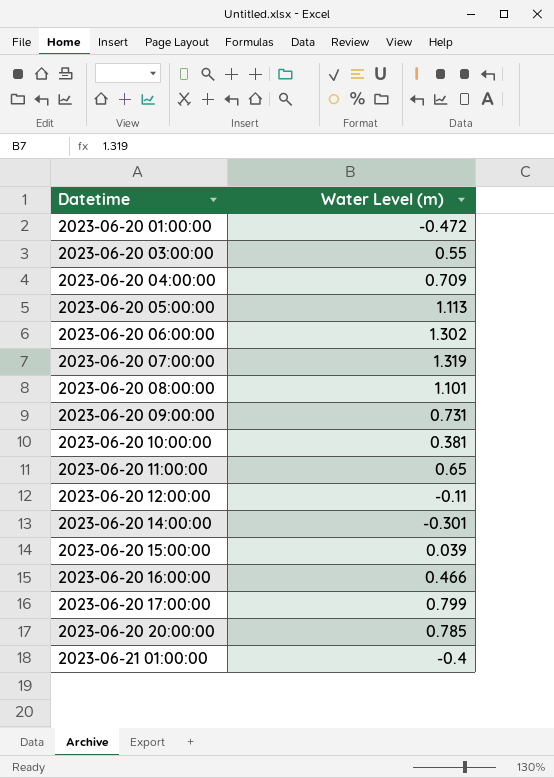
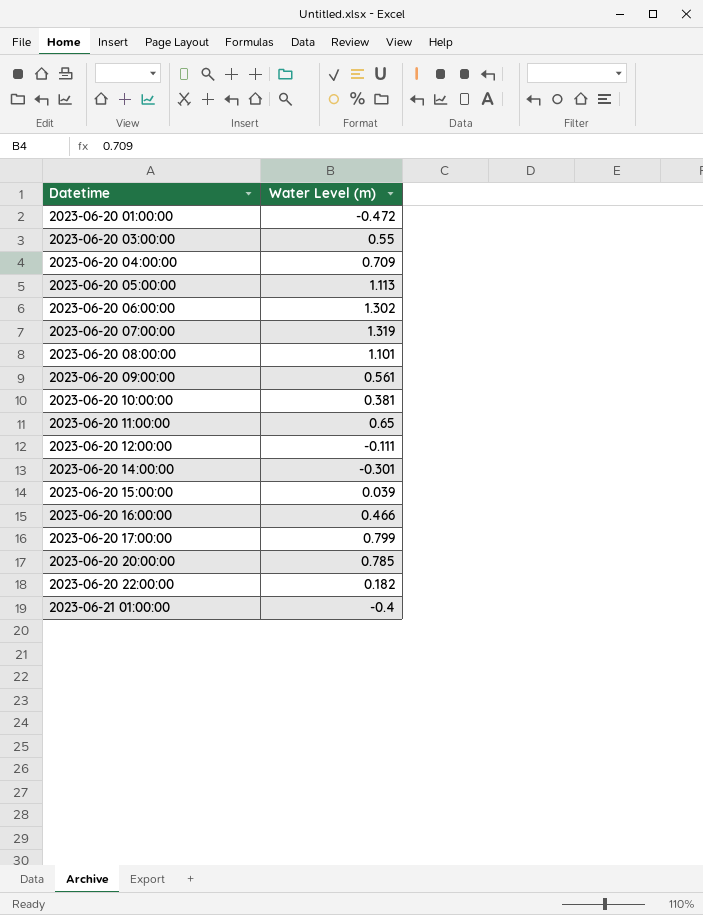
2023-06-20 09:00:00 | Water Level (m): 0.731 -> 0.561
2023-06-20 12:00:00 | Water Level (m): -0.11 -> -0.111
row 2023-06-20 22:00:00: none -> 0.182

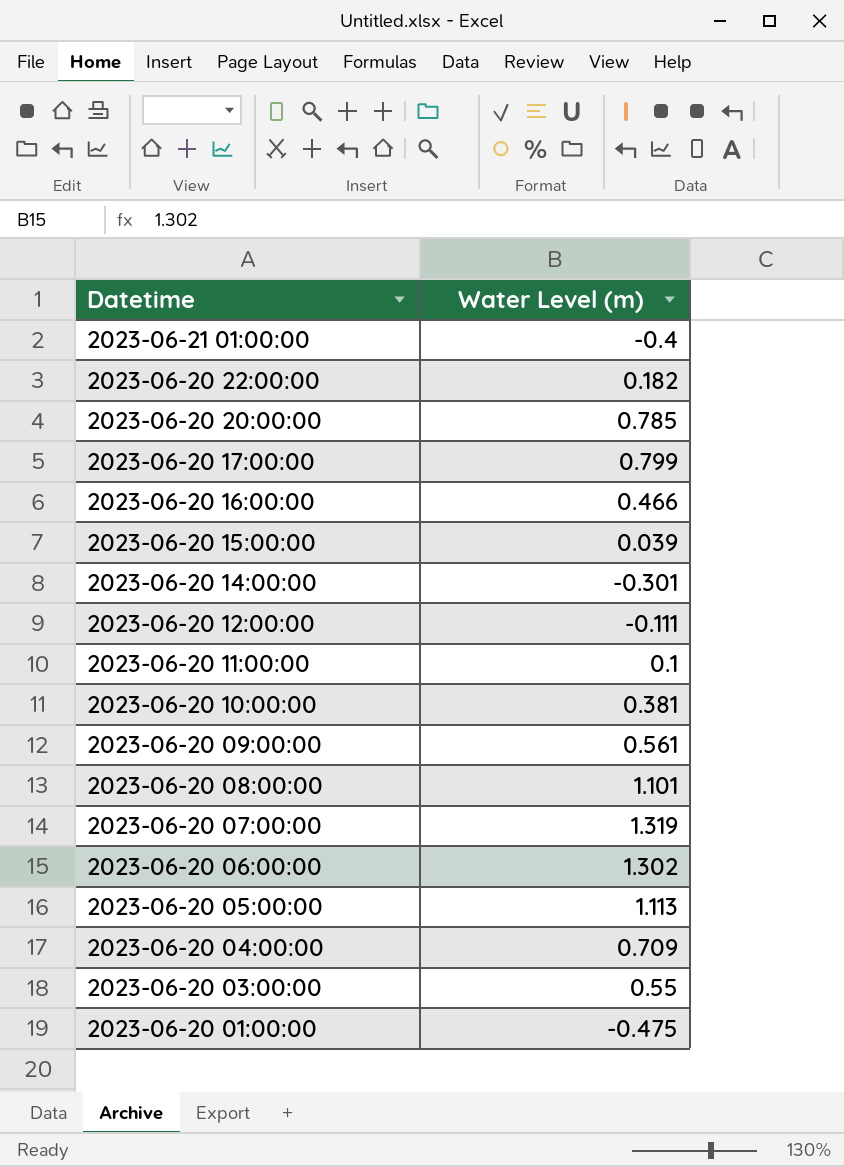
row order: Datetime ascending -> Datetime descending
2023-06-20 11:00:00 | Water Level (m): 0.65 -> 0.1
2023-06-20 01:00:00 | Water Level (m): -0.472 -> -0.475

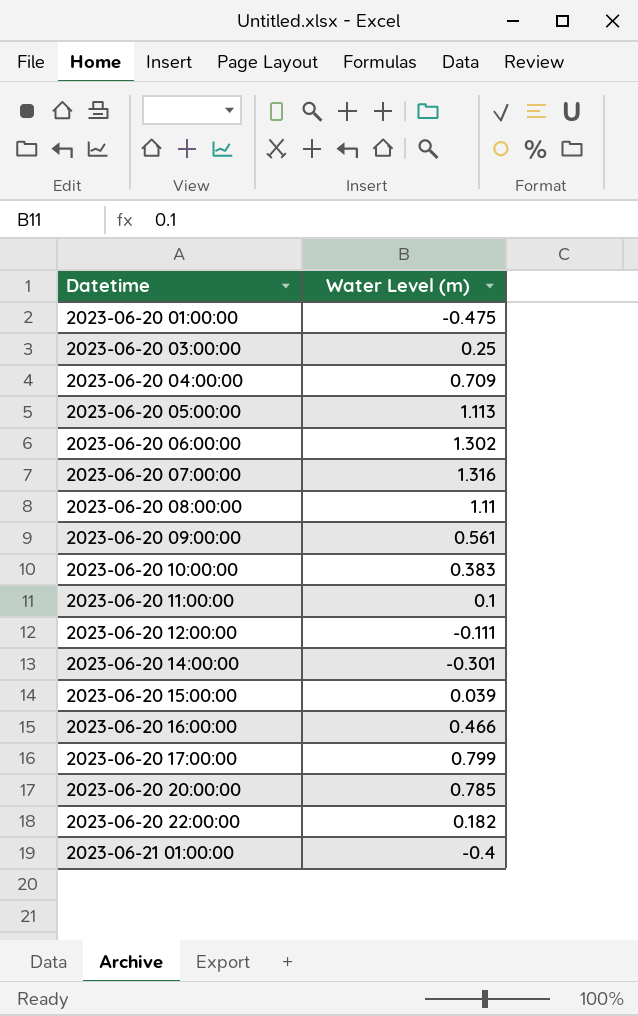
row order: Datetime descending -> Datetime ascending
2023-06-20 03:00:00 | Water Level (m): 0.55 -> 0.25
2023-06-20 07:00:00 | Water Level (m): 1.319 -> 1.316
2023-06-20 08:00:00 | Water Level (m): 1.101 -> 1.11
2023-06-20 10:00:00 | Water Level (m): 0.381 -> 0.383

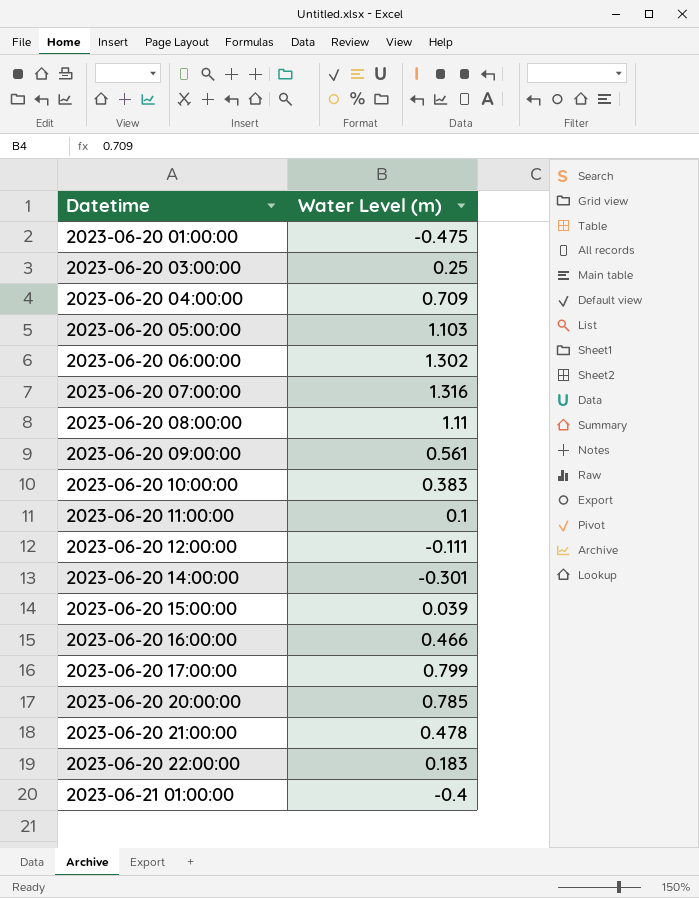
2023-06-20 05:00:00 | Water Level (m): 1.113 -> 1.103
row 2023-06-20 21:00:00: none -> 0.478
2023-06-20 22:00:00 | Water Level (m): 0.182 -> 0.183

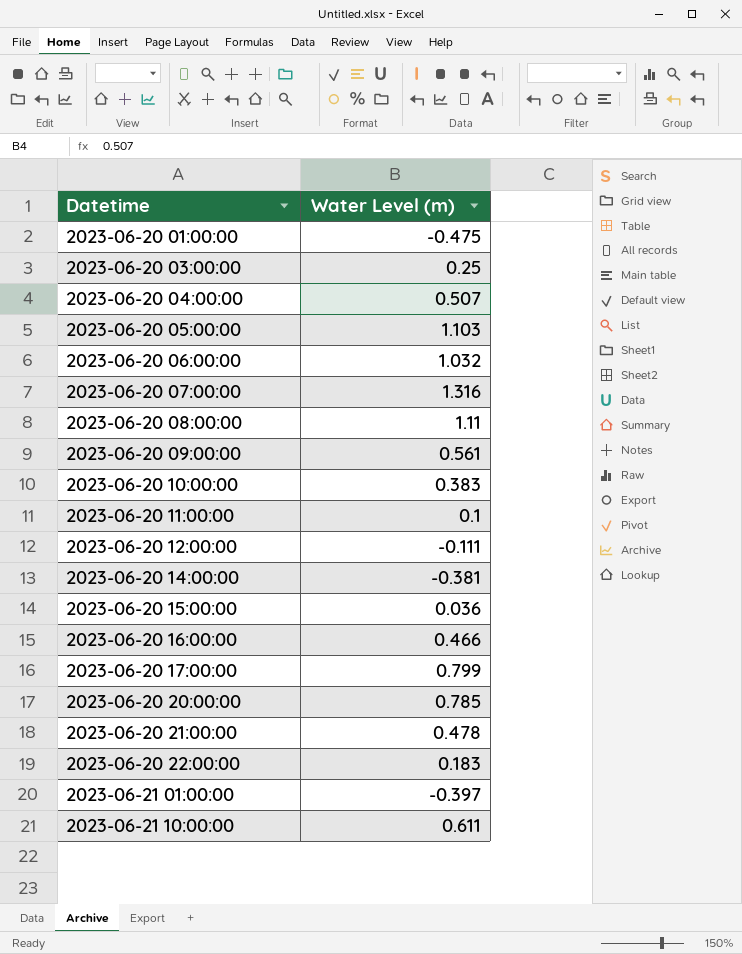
2023-06-20 04:00:00 | Water Level (m): 0.709 -> 0.507
2023-06-20 06:00:00 | Water Level (m): 1.302 -> 1.032
2023-06-20 14:00:00 | Water Level (m): -0.301 -> -0.381
2023-06-20 15:00:00 | Water Level (m): 0.039 -> 0.036
2023-06-21 01:00:00 | Water Level (m): -0.4 -> -0.397
row 2023-06-21 10:00:00: none -> 0.611

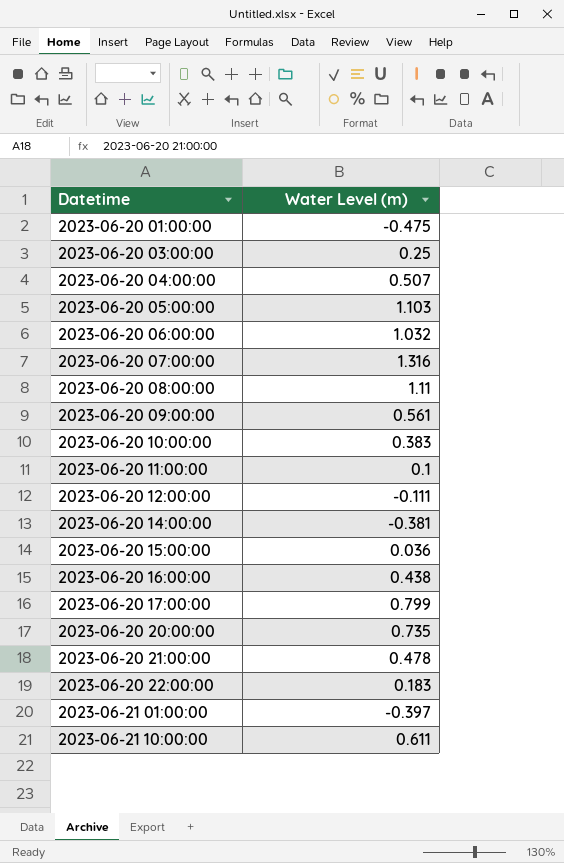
2023-06-20 16:00:00 | Water Level (m): 0.466 -> 0.438
2023-06-20 20:00:00 | Water Level (m): 0.785 -> 0.735

